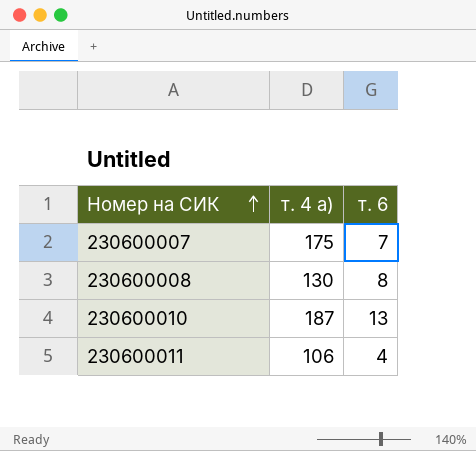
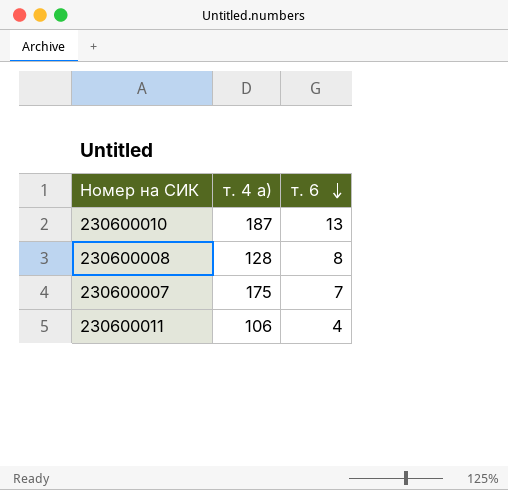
row order: Номер на СИК ascending -> т. 6 descending
230600008 | т. 4 а): 130 -> 128

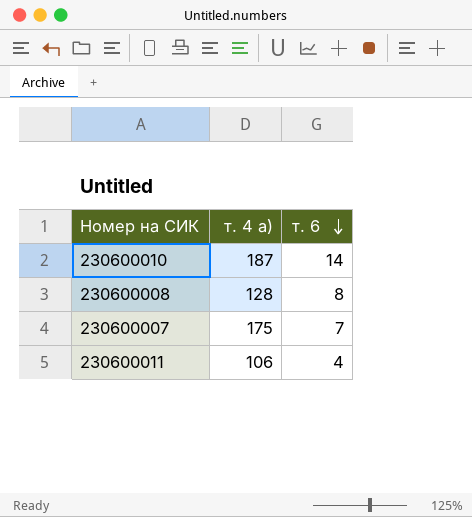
230600010 | т. 6: 13 -> 14

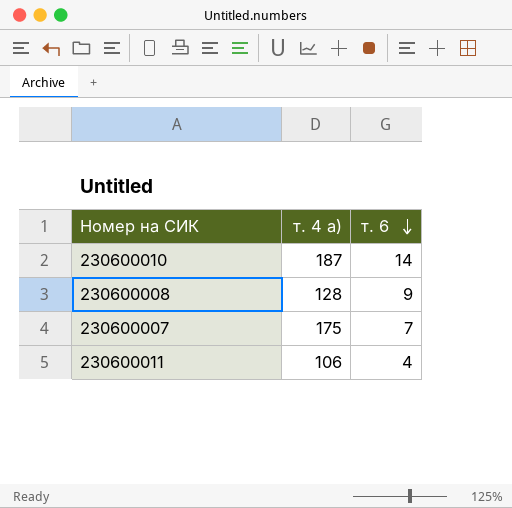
230600008 | т. 6: 8 -> 9

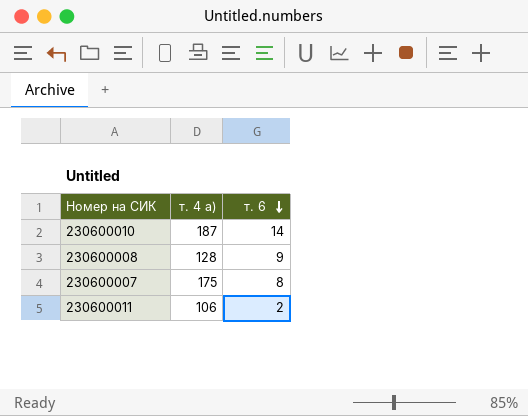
230600007 | т. 6: 7 -> 8
230600011 | т. 6: 4 -> 2

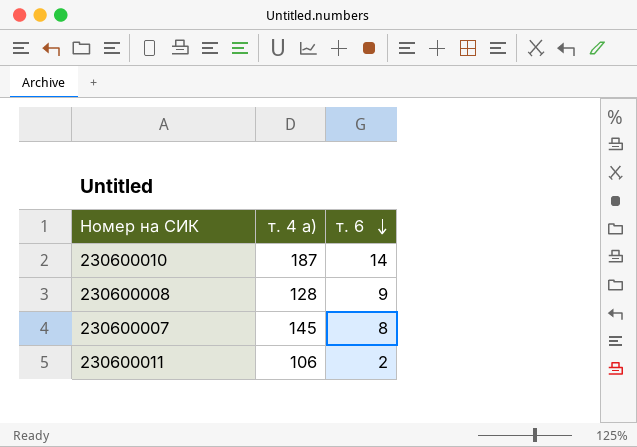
230600007 | т. 4 а): 175 -> 145

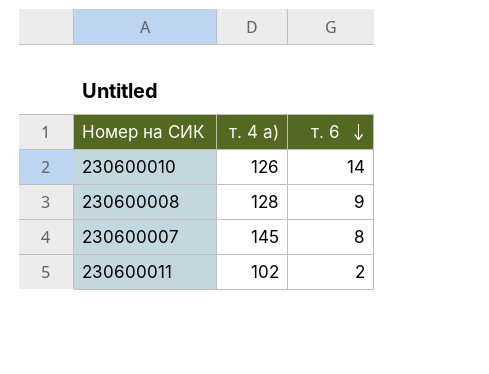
230600010 | т. 4 а): 187 -> 126
230600011 | т. 4 а): 106 -> 102

